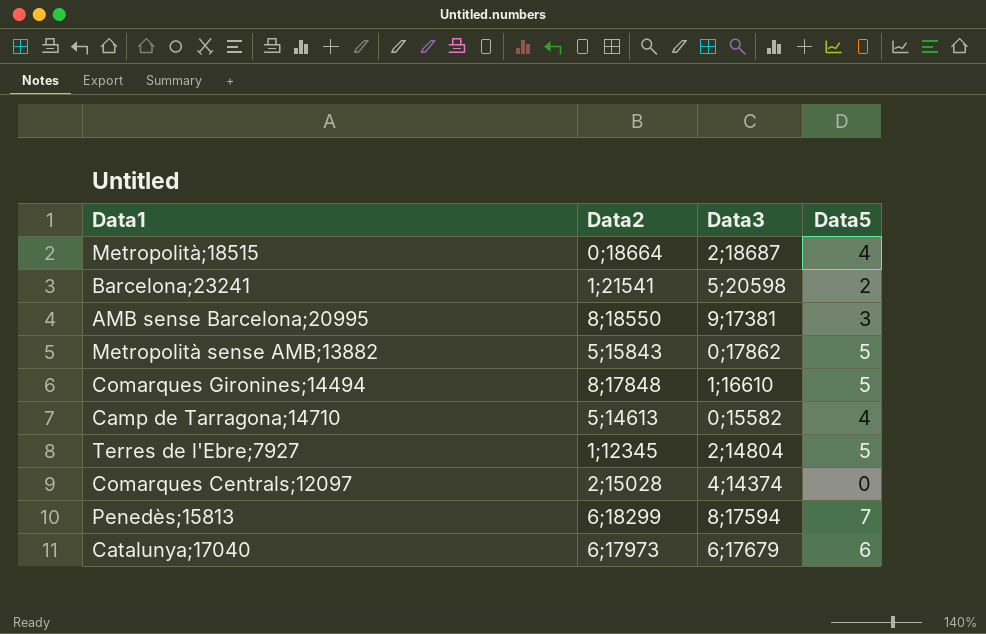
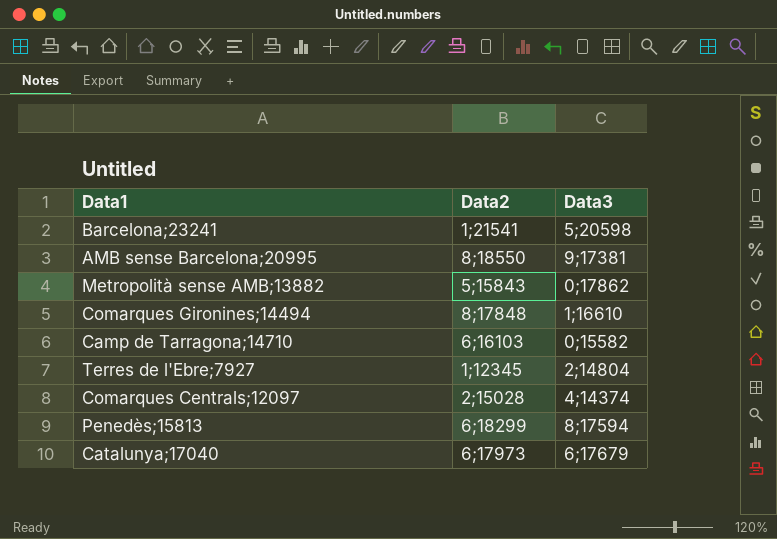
column Data5 | position: 4 -> none
row Metropolità;18515: 0;18664 | 2;18687 | 4 -> none
Camp de Tarragona;14710 | Data2: 5;14613 -> 6;16103

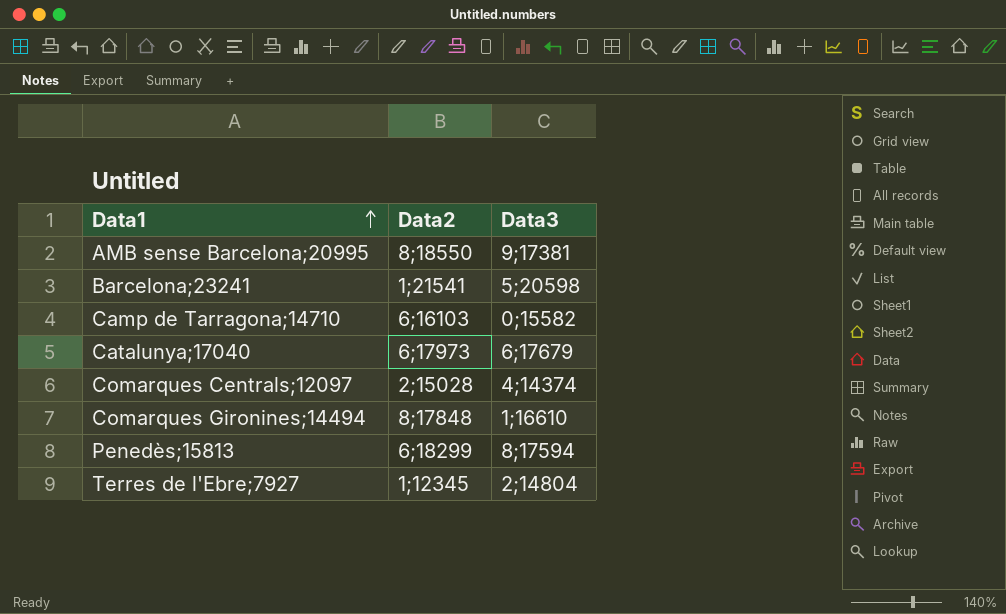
row order: none -> Data1 ascending
row Metropolità sense AMB;13882: 5;15843 | 0;17862 -> none

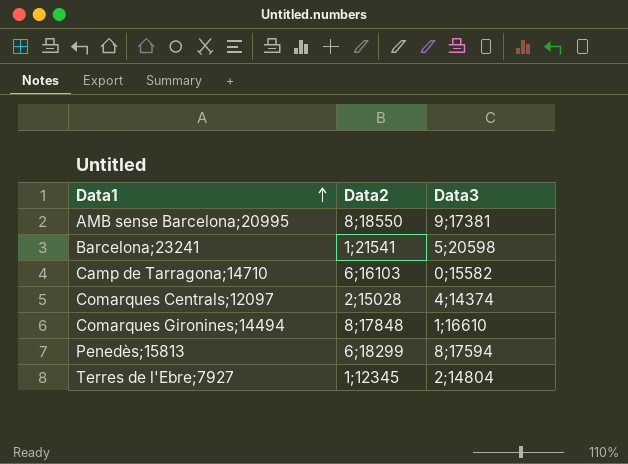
row Catalunya;17040: 6;17973 | 6;17679 -> none

